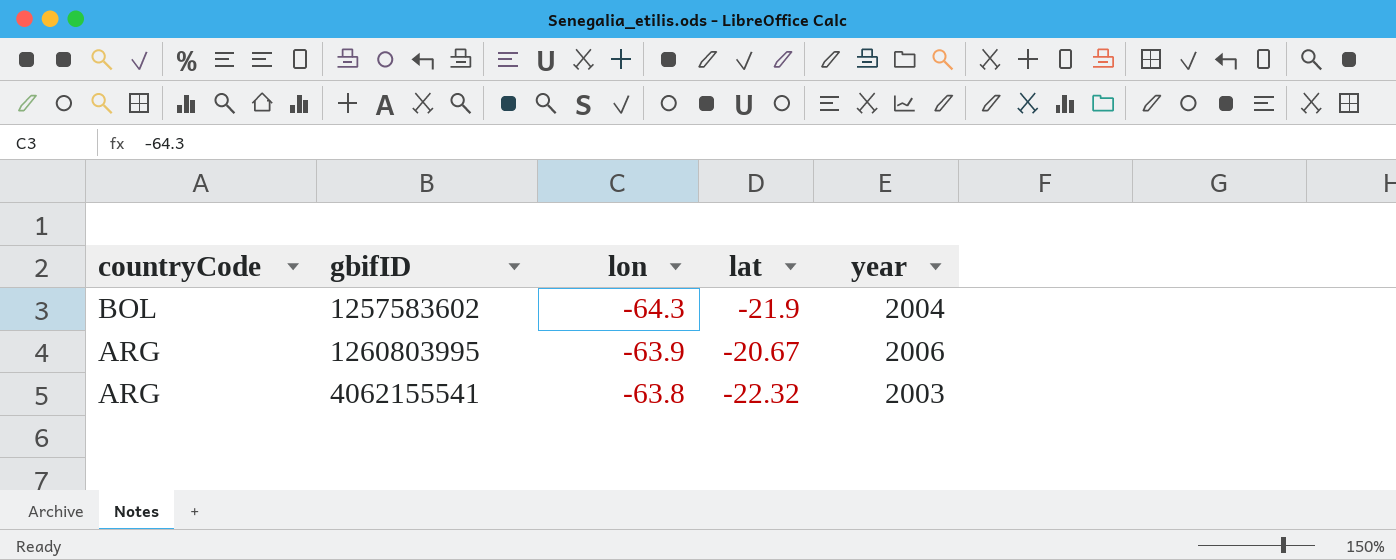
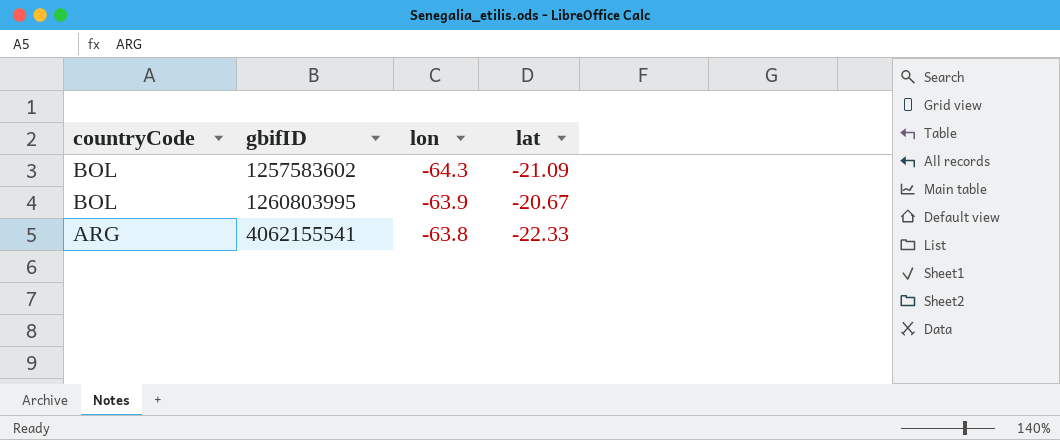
column year | position: 5 -> none
1257583602 | lat: -21.9 -> -21.09
1260803995 | countryCode: ARG -> BOL
4062155541 | lat: -22.32 -> -22.33

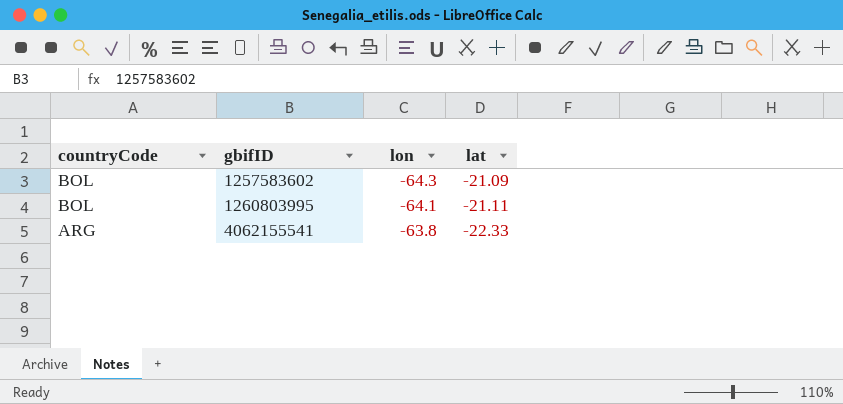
1260803995 | lon: -63.9 -> -64.1
1260803995 | lat: -20.67 -> -21.11

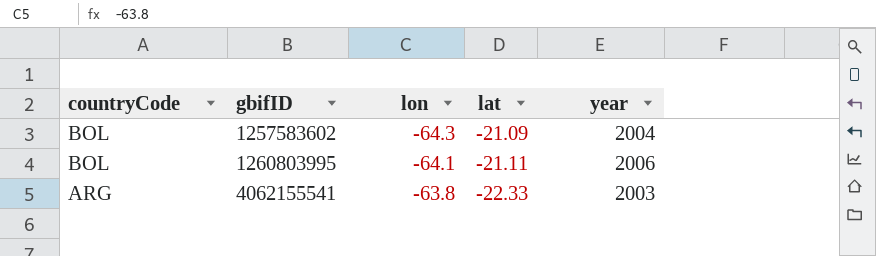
column year | position: none -> 5

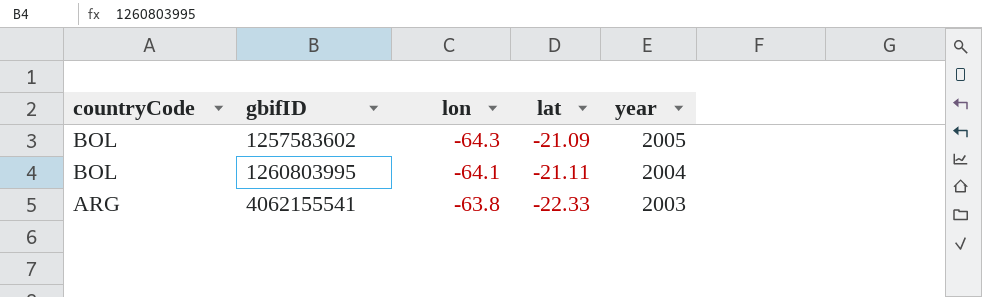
1257583602 | year: 2004 -> 2005
1260803995 | year: 2006 -> 2004

